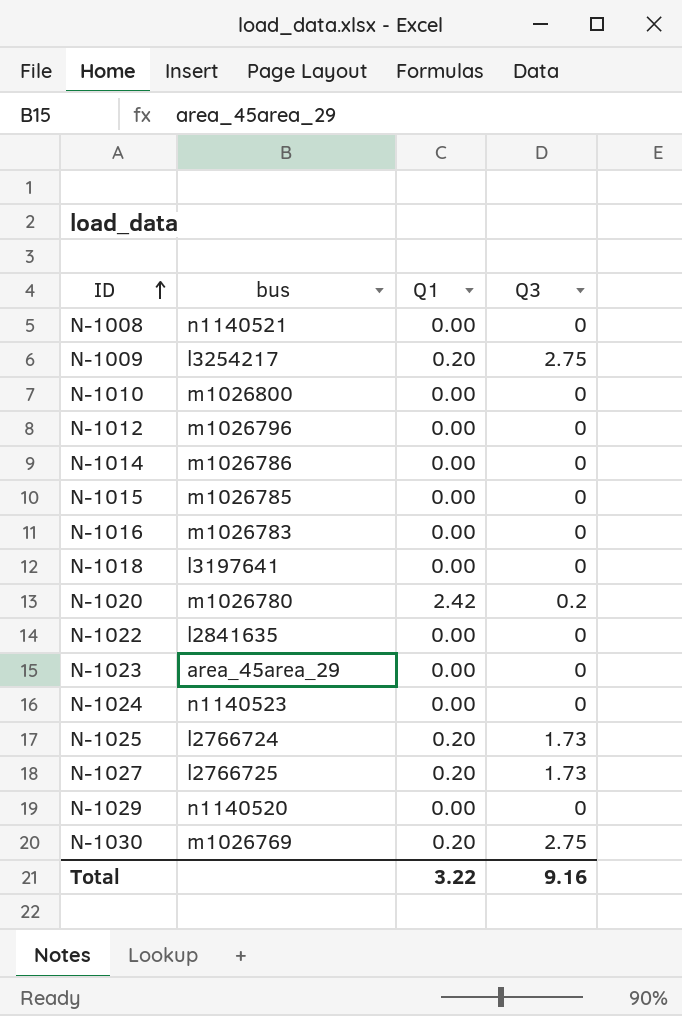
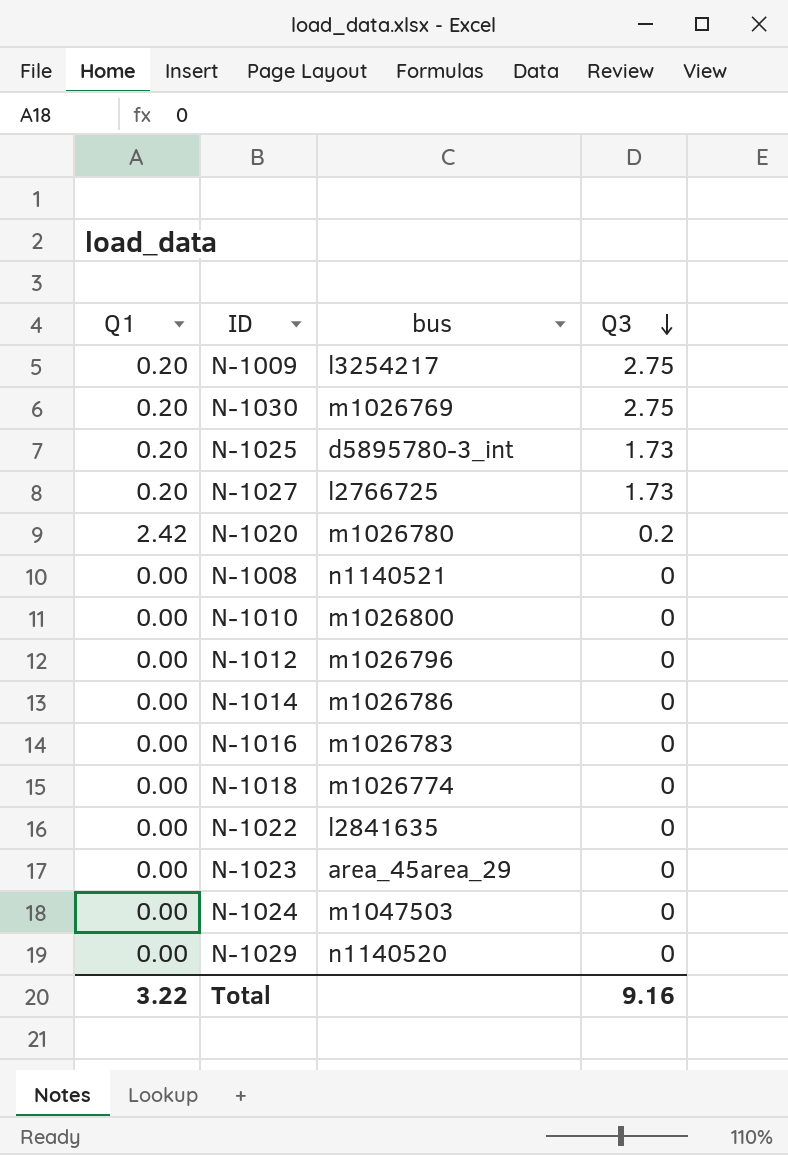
row order: ID ascending -> Q3 descending
column Q1 | position: 3 -> 1
row N-1015: m1026785 | 0.00 | 0 -> none
N-1025 | bus: l2766724 -> d5895780-3_int
N-1018 | bus: l3197641 -> m1026774
N-1024 | bus: n1140523 -> m1047503

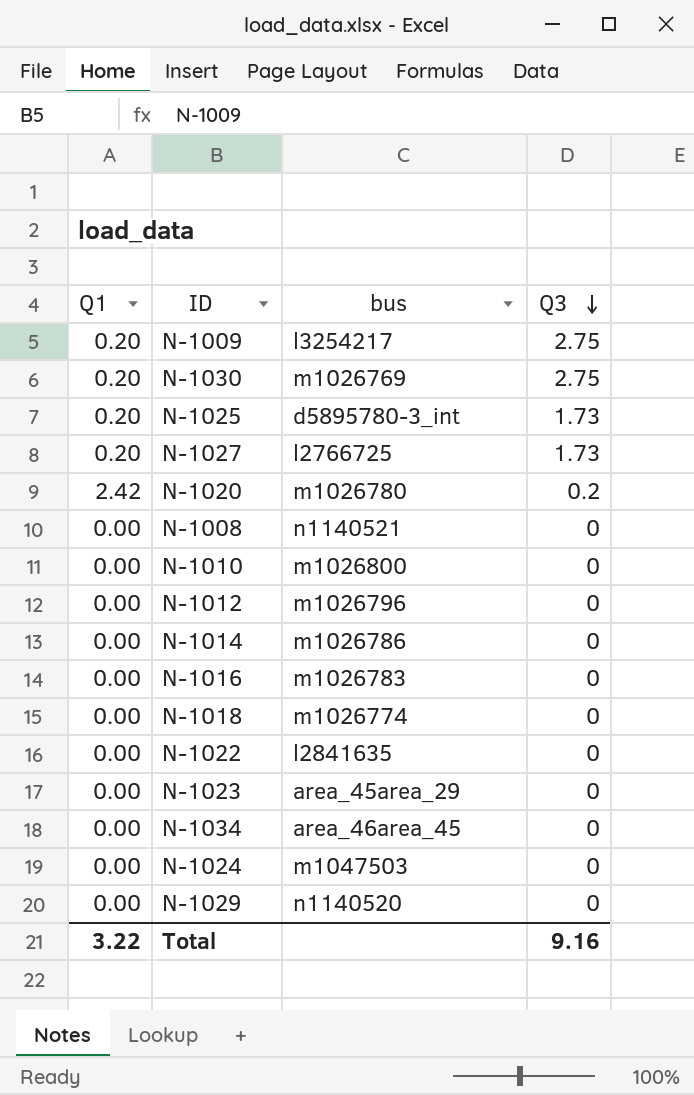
row N-1034: none -> 0.00 | area_46area_45 | 0

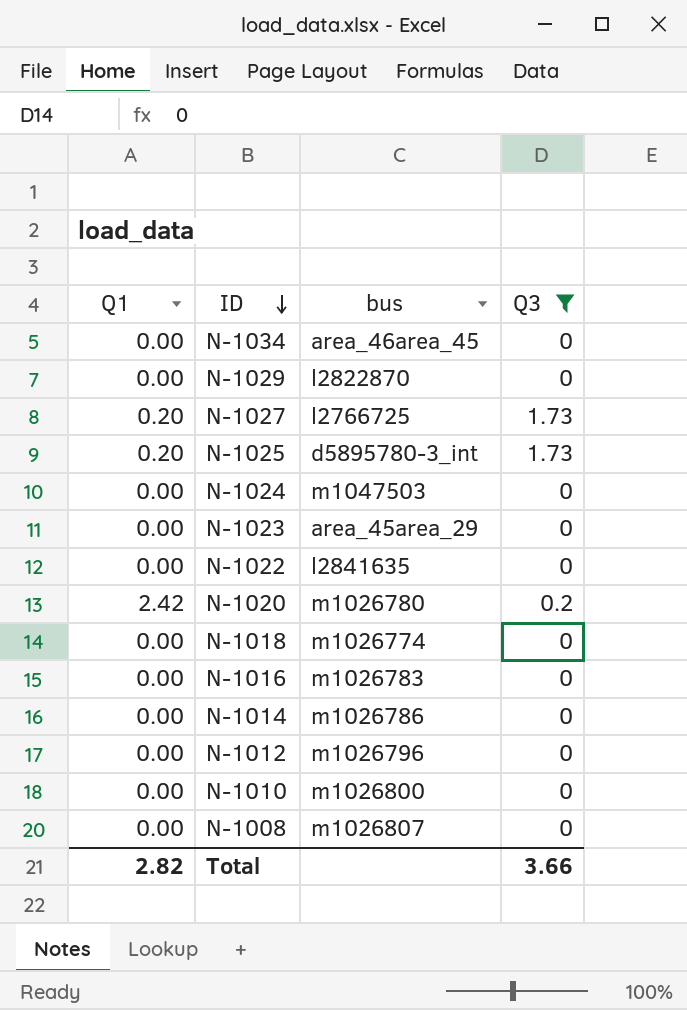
filter: none -> Q3 != 2.75
row order: Q3 descending -> ID descending
N-1029 | bus: n1140520 -> l2822870
N-1008 | bus: n1140521 -> m1026807
Total | Q1: 3.22 -> 2.82
Total | Q3: 9.16 -> 3.66

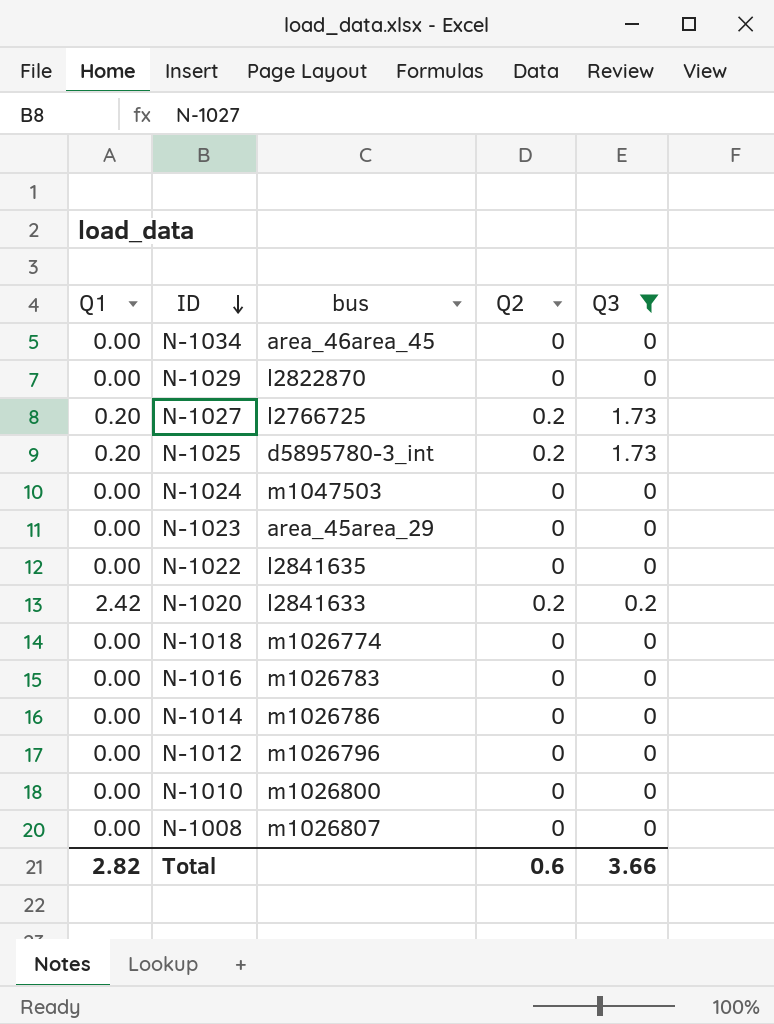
column Q2 | position: none -> 4
N-1020 | bus: m1026780 -> l2841633

